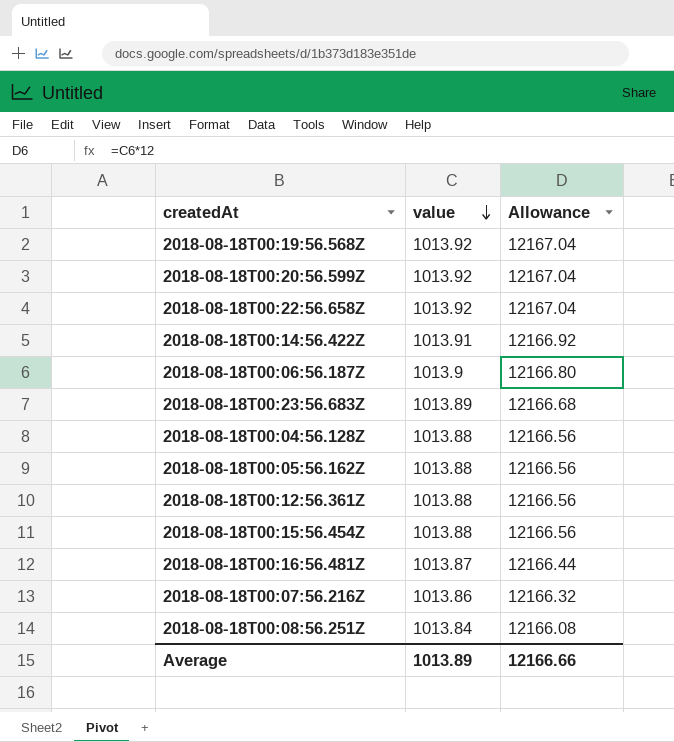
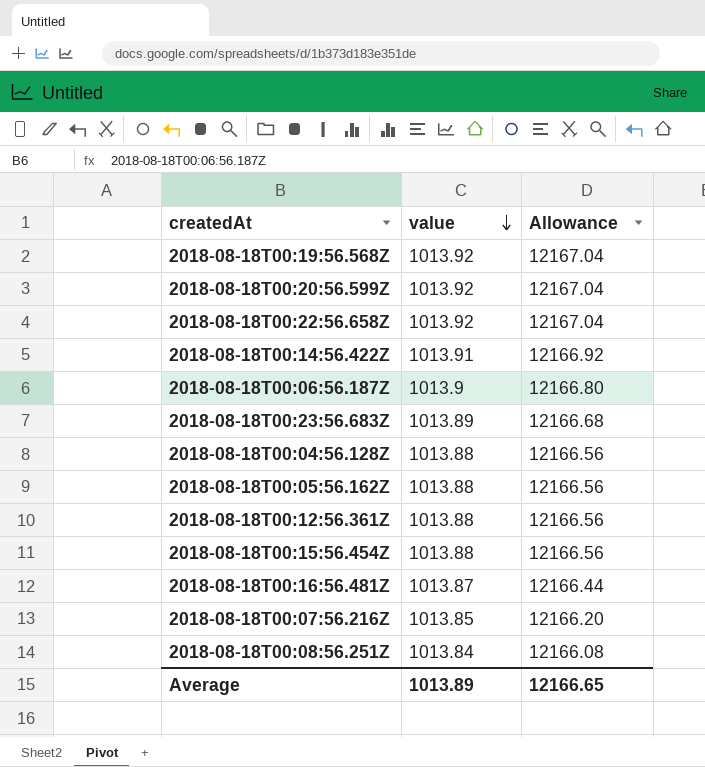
2018-08-18T00:07:56.216Z | value: 1013.86 -> 1013.85
2018-08-18T00:07:56.216Z | Allowance: 12166.32 -> 12166.20
Average | Allowance: 12166.66 -> 12166.65

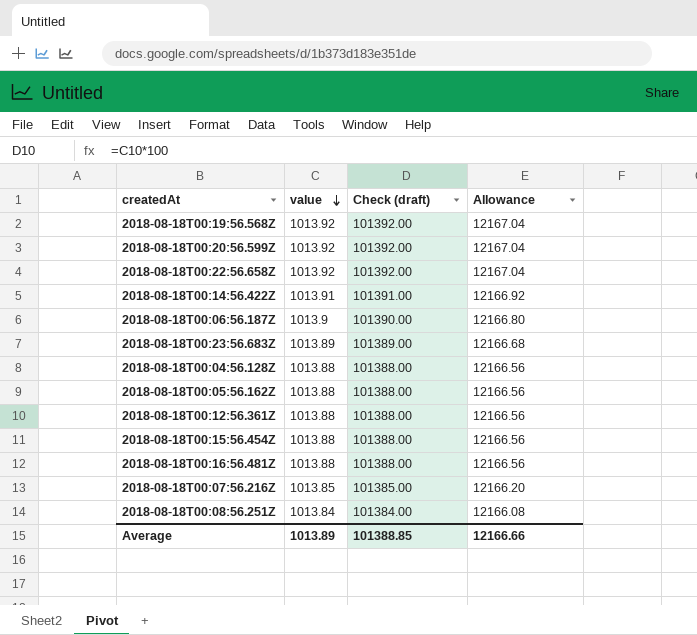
column Check (draft) | formula: none -> [value] * 100
2018-08-18T00:16:56.481Z | value: 1013.87 -> 1013.88
2018-08-18T00:16:56.481Z | Allowance: 12166.44 -> 12166.56
Average | Allowance: 12166.65 -> 12166.66

